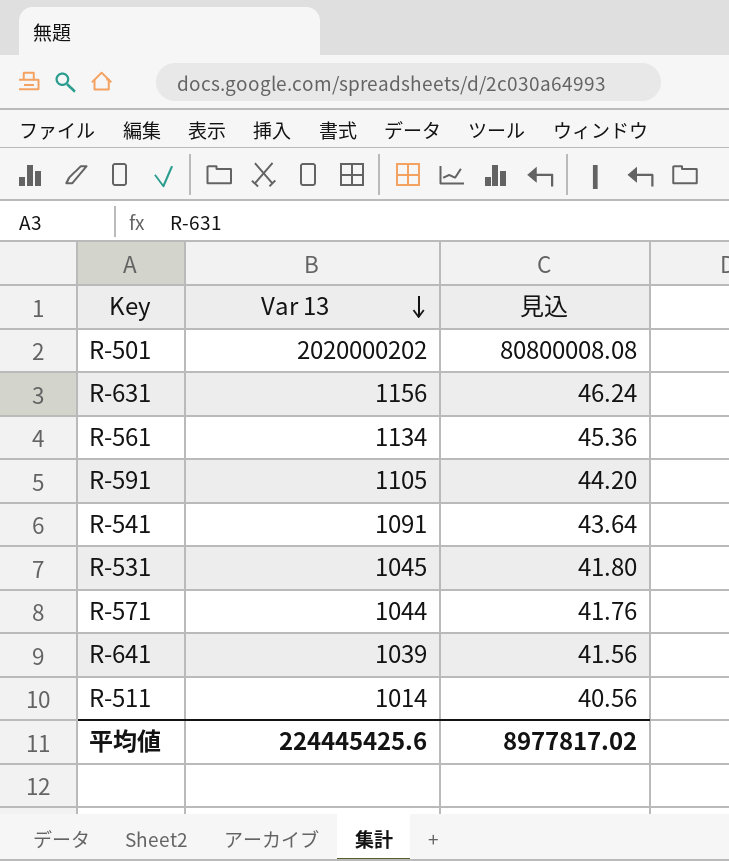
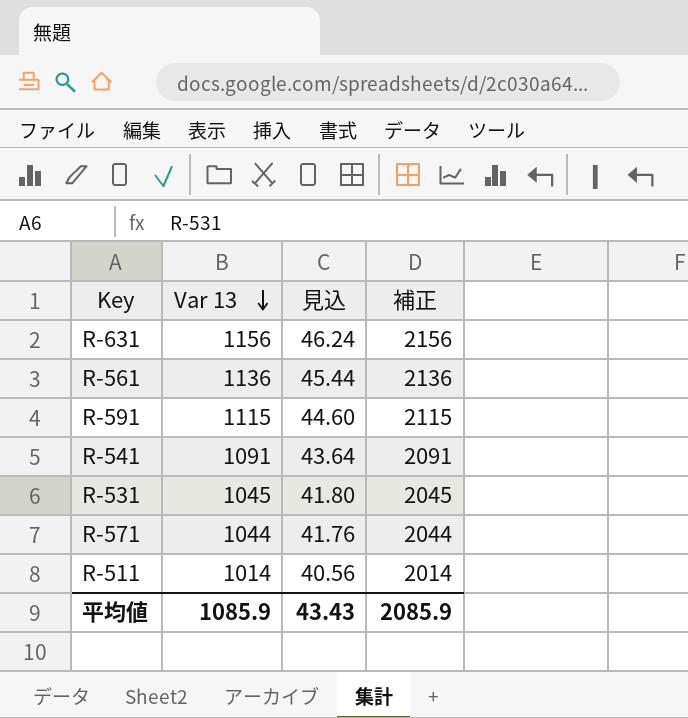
column 補正 | formula: none -> [Var 13] + 1000
row R-501: 2020000202 | 80800008.08 -> none
row R-641: 1039 | 41.56 -> none
R-561 | Var 13: 1134 -> 1136
R-561 | 見込: 45.36 -> 45.44
R-591 | Var 13: 1105 -> 1115
R-591 | 見込: 44.20 -> 44.60
平均値 | Var 13: 224445425.6 -> 1085.9
平均値 | 見込: 8977817.02 -> 43.43

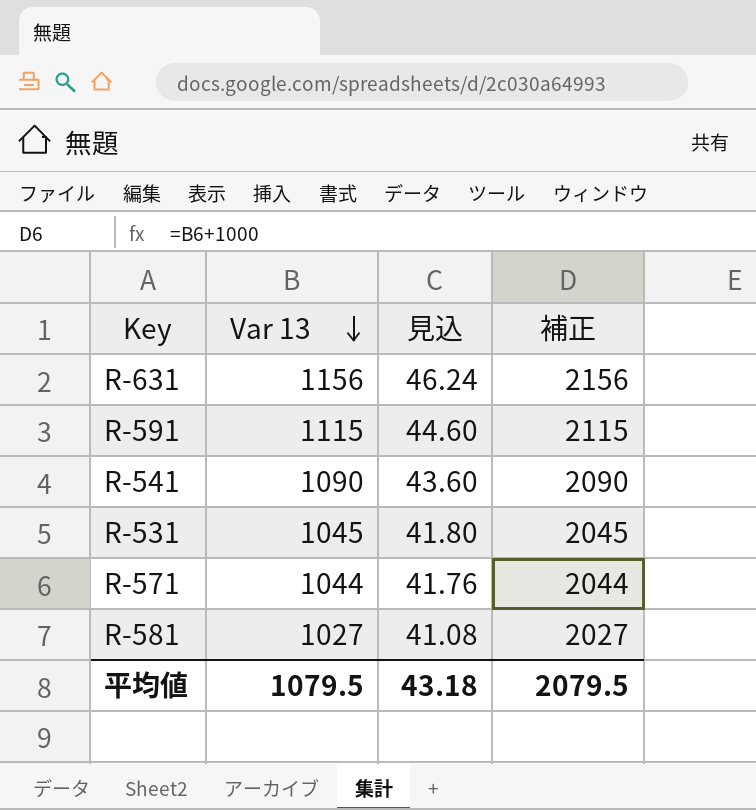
row R-561: 1136 | 45.44 | 2136 -> none
row R-511: 1014 | 40.56 | 2014 -> none
R-541 | Var 13: 1091 -> 1090
R-541 | 見込: 43.64 -> 43.60
R-541 | 補正: 2091 -> 2090
row R-581: none -> 1027 | 41.08 | 2027
平均値 | Var 13: 1085.9 -> 1079.5
平均値 | 見込: 43.43 -> 43.18
平均値 | 補正: 2085.9 -> 2079.5

